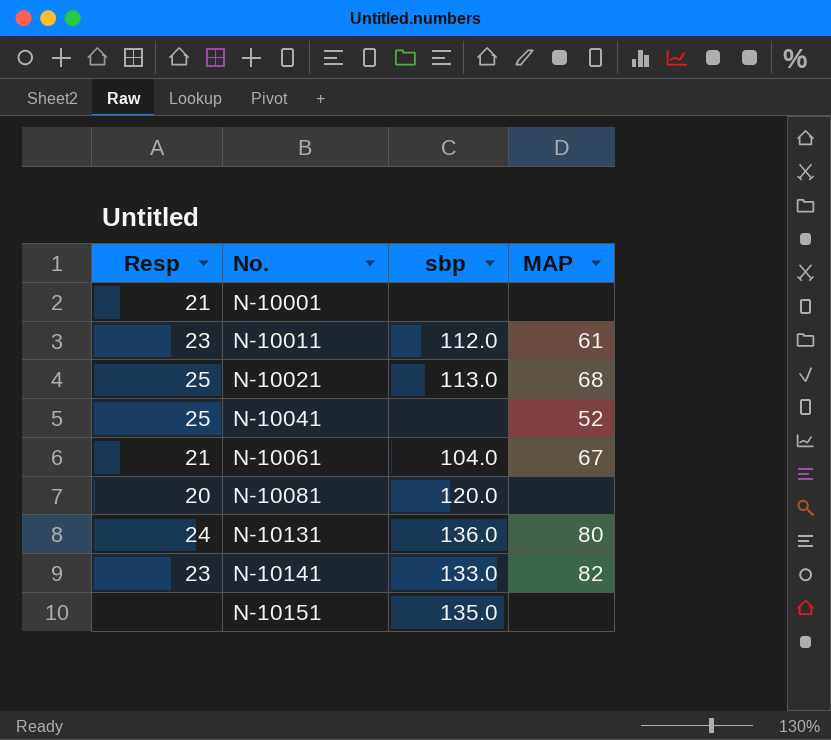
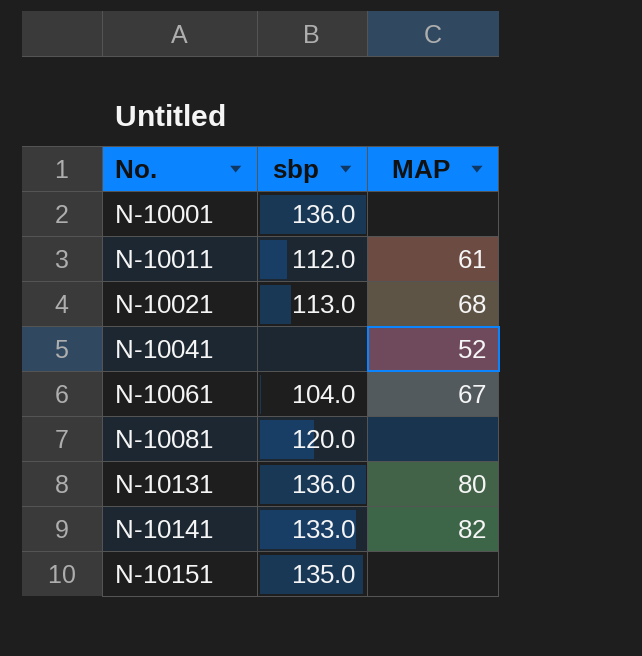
column Resp | position: 1 -> none
N-10001 | sbp: none -> 136.0

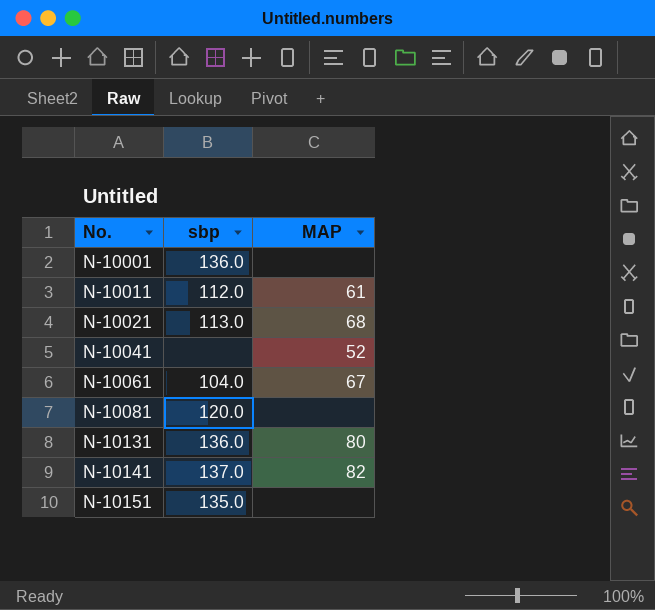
N-10141 | sbp: 133.0 -> 137.0

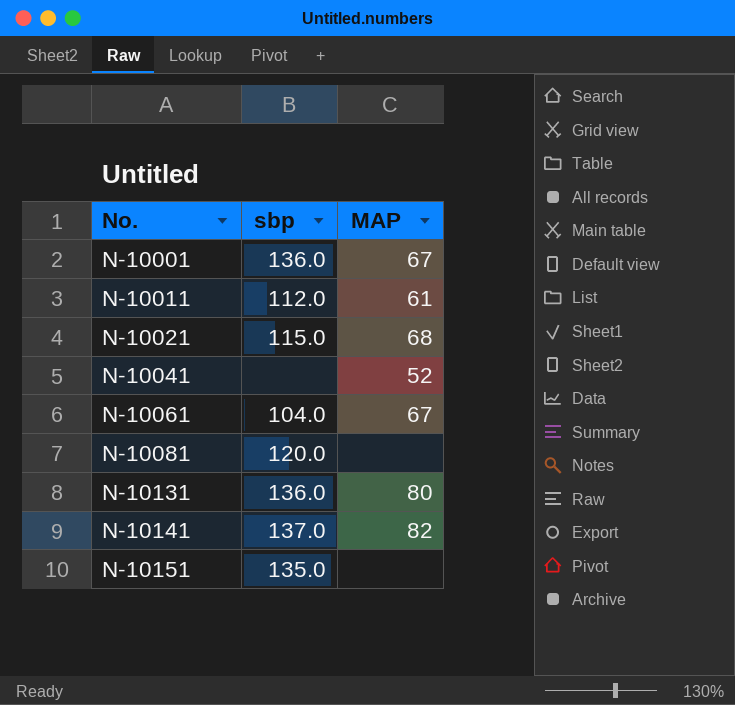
N-10001 | MAP: none -> 67
N-10021 | sbp: 113.0 -> 115.0

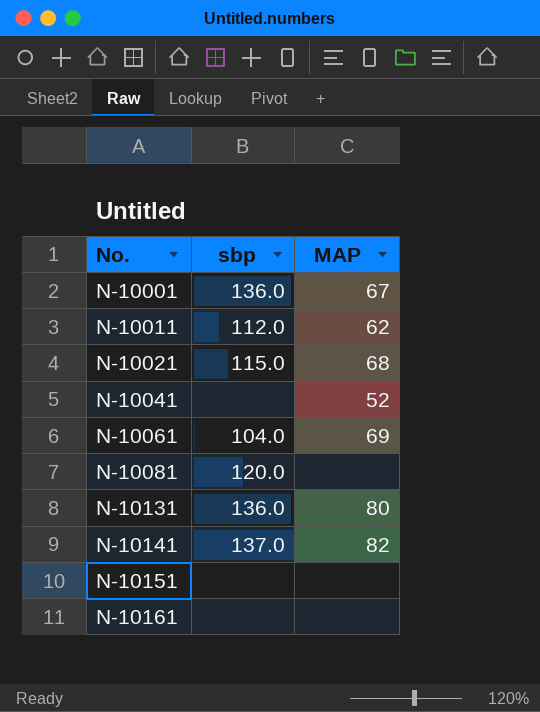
N-10011 | MAP: 61 -> 62
N-10061 | MAP: 67 -> 69
N-10151 | sbp: 135.0 -> none
row N-10161: none -> none | none

